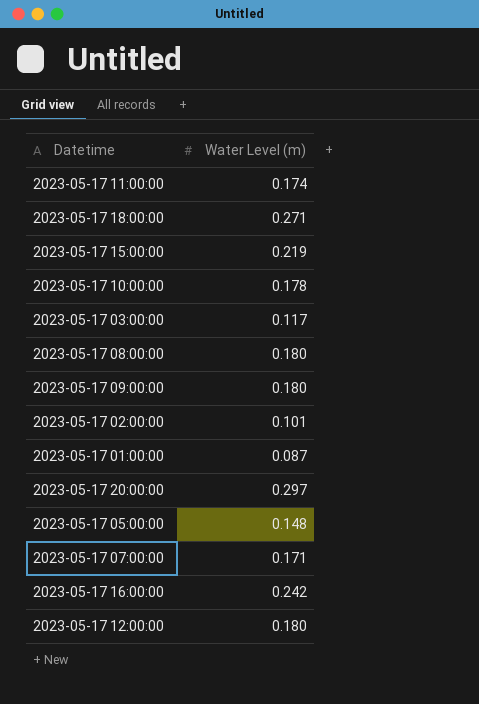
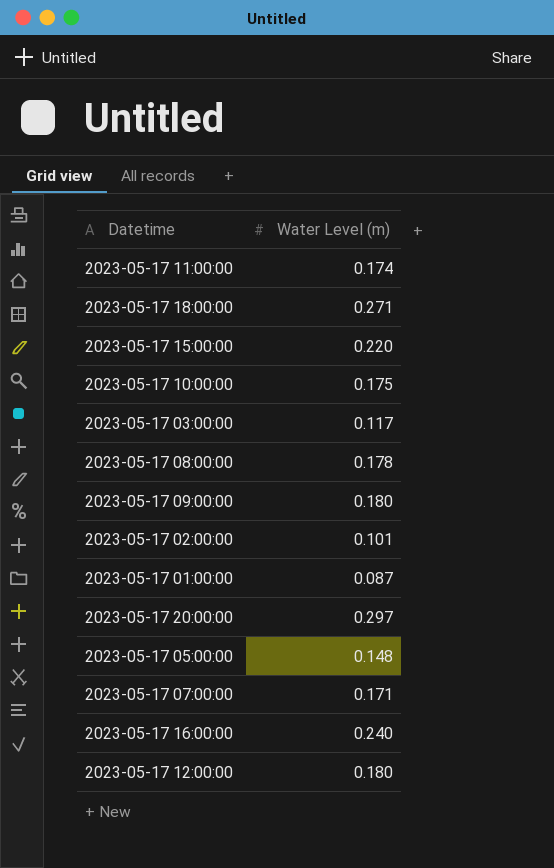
2023-05-17 15:00:00 | Water Level (m): 0.219 -> 0.220
2023-05-17 10:00:00 | Water Level (m): 0.178 -> 0.175
2023-05-17 08:00:00 | Water Level (m): 0.180 -> 0.178
2023-05-17 16:00:00 | Water Level (m): 0.242 -> 0.240

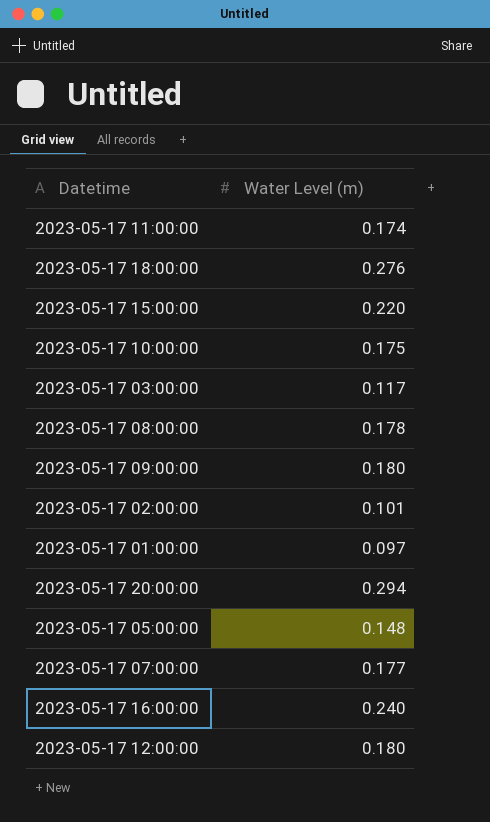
2023-05-17 18:00:00 | Water Level (m): 0.271 -> 0.276
2023-05-17 01:00:00 | Water Level (m): 0.087 -> 0.097
2023-05-17 20:00:00 | Water Level (m): 0.297 -> 0.294
2023-05-17 07:00:00 | Water Level (m): 0.171 -> 0.177

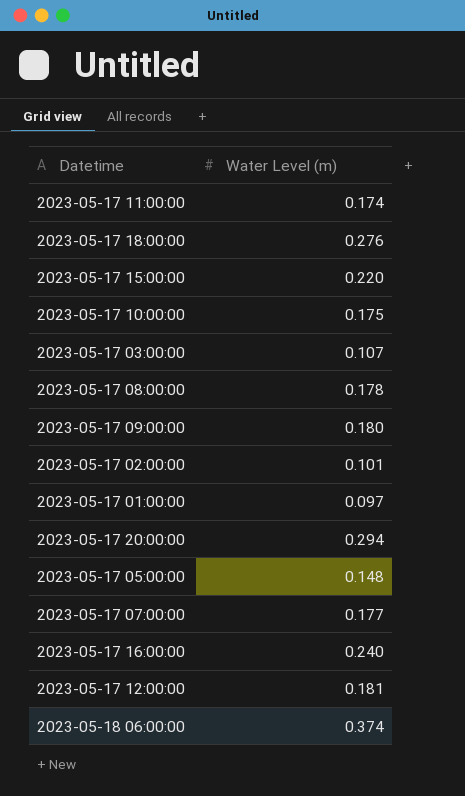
2023-05-17 03:00:00 | Water Level (m): 0.117 -> 0.107
2023-05-17 12:00:00 | Water Level (m): 0.180 -> 0.181
row 2023-05-18 06:00:00: none -> 0.374

